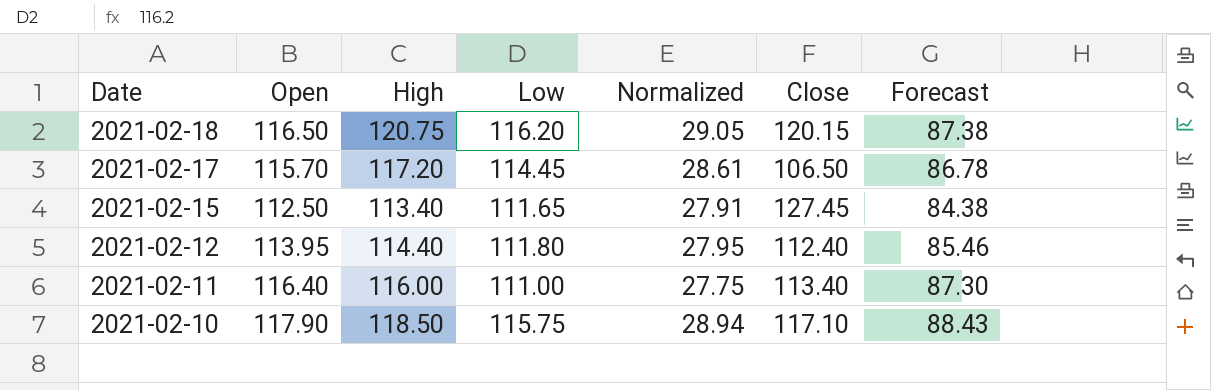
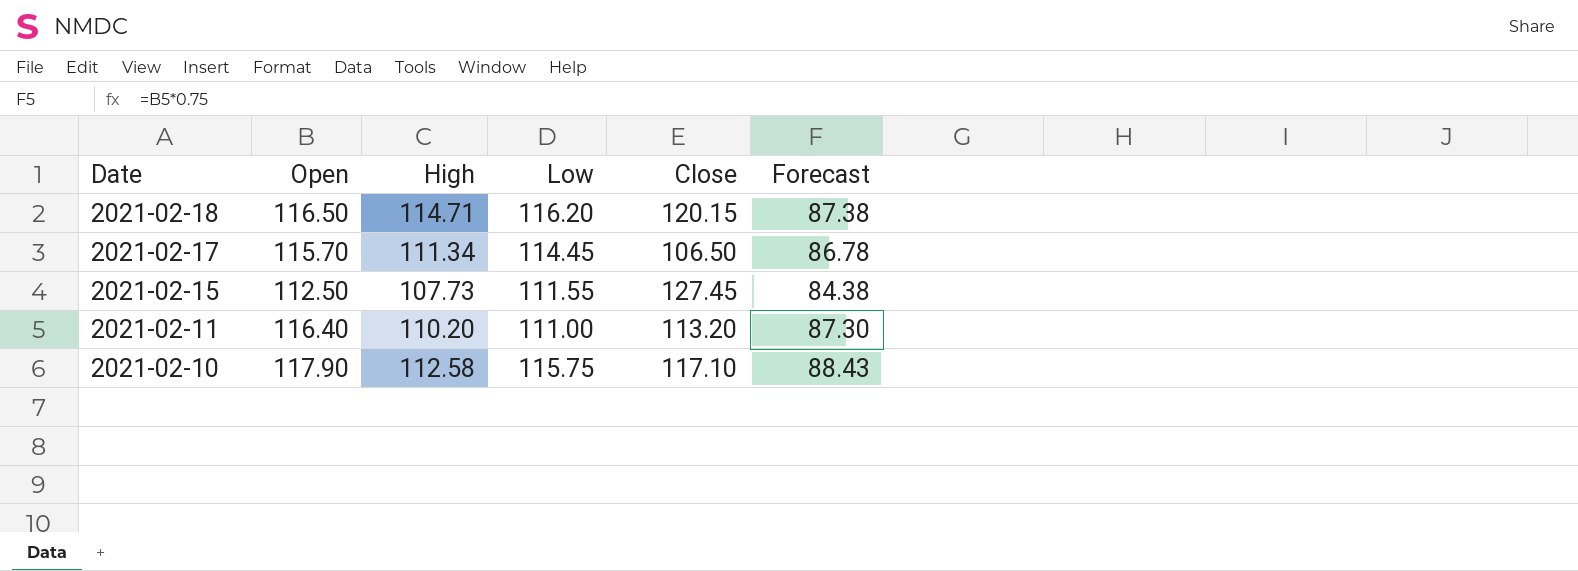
column Normalized | formula: [Low] * 0.25 -> none
row 2021-02-12: 113.95 | 114.40 | 111.80 | 27.95 | 112.40 | 85.46 -> none
2021-02-18 | High: 120.75 -> 114.71
2021-02-17 | High: 117.20 -> 111.34
2021-02-15 | High: 113.40 -> 107.73
2021-02-15 | Low: 111.65 -> 111.55
2021-02-11 | High: 116.00 -> 110.20
2021-02-11 | Close: 113.40 -> 113.20
2021-02-10 | High: 118.50 -> 112.58

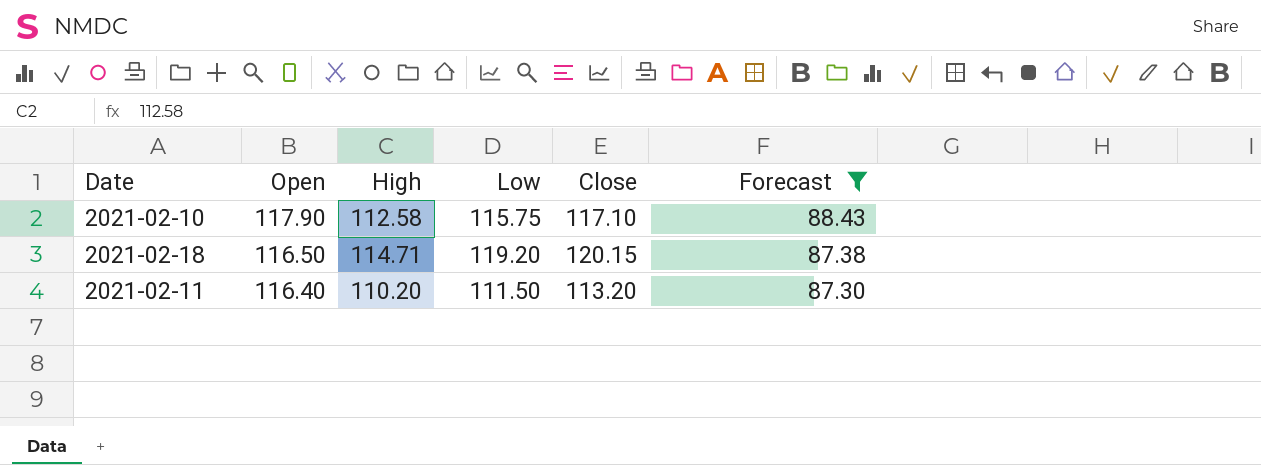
filter: none -> Forecast >= 87.30
row order: Date descending -> Open descending
2021-02-18 | Low: 116.20 -> 119.20
2021-02-11 | Low: 111.00 -> 111.50

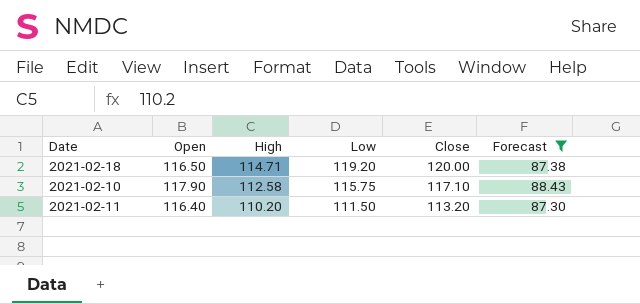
row order: Open descending -> High descending
2021-02-18 | Close: 120.15 -> 120.00

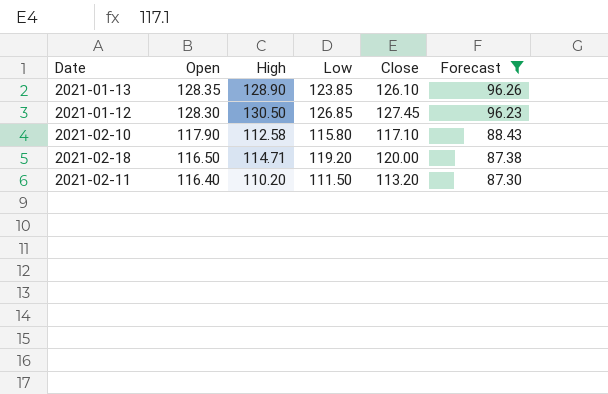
row order: High descending -> Open descending
row 2021-01-13: none -> 128.35 | 128.90 | 123.85 | 126.10 | 96.26
row 2021-01-12: none -> 128.30 | 130.50 | 126.85 | 127.45 | 96.23
2021-02-10 | Low: 115.75 -> 115.80

